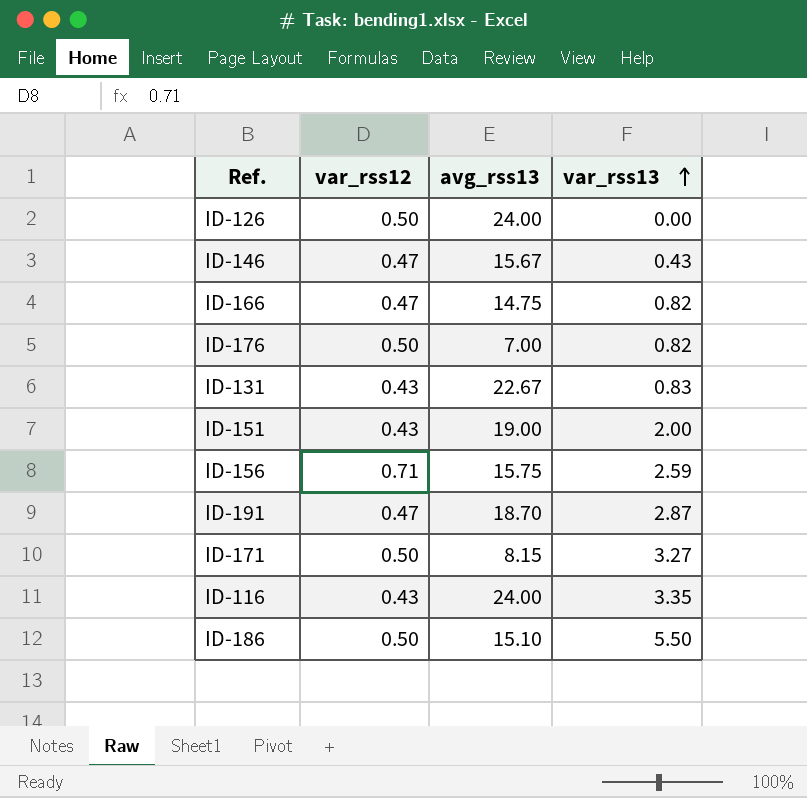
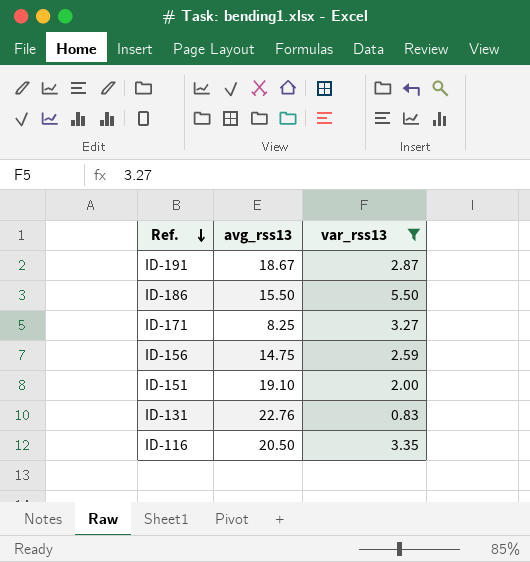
filter: none -> var_rss13 >= 0.83
row order: var_rss13 ascending -> Ref. descending
column var_rss12 | position: 2 -> none
ID-191 | avg_rss13: 18.70 -> 18.67
ID-186 | avg_rss13: 15.10 -> 15.50
ID-171 | avg_rss13: 8.15 -> 8.25
ID-156 | avg_rss13: 15.75 -> 14.75
ID-151 | avg_rss13: 19.00 -> 19.10
ID-131 | avg_rss13: 22.67 -> 22.76
ID-116 | avg_rss13: 24.00 -> 20.50

